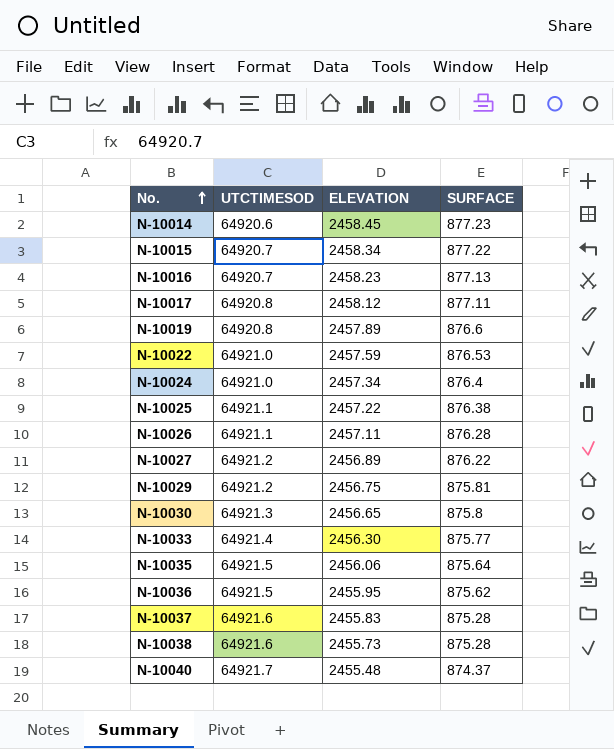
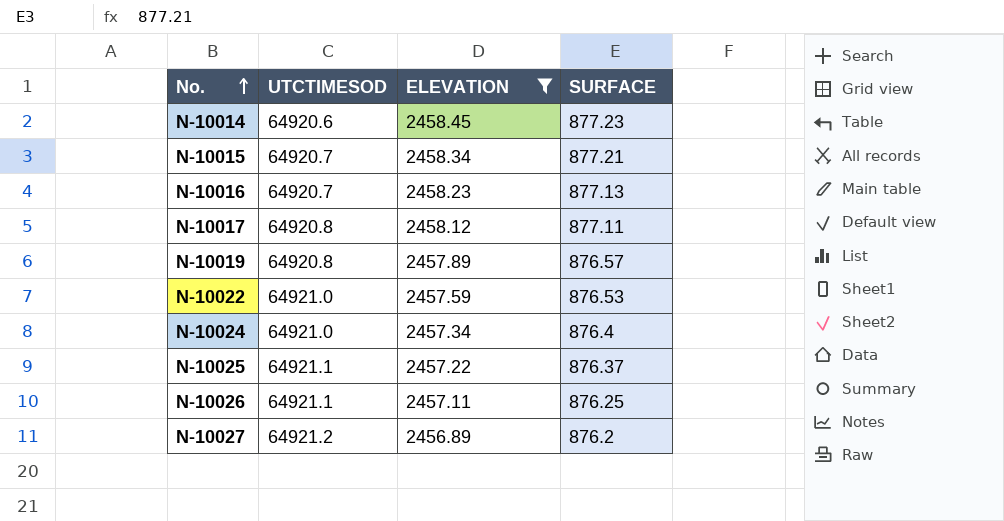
filter: none -> ELEVATION >= 2456.89
N-10015 | SURFACE: 877.22 -> 877.21
N-10019 | SURFACE: 876.6 -> 876.57
N-10025 | SURFACE: 876.38 -> 876.37
N-10026 | SURFACE: 876.28 -> 876.25
N-10027 | SURFACE: 876.22 -> 876.2

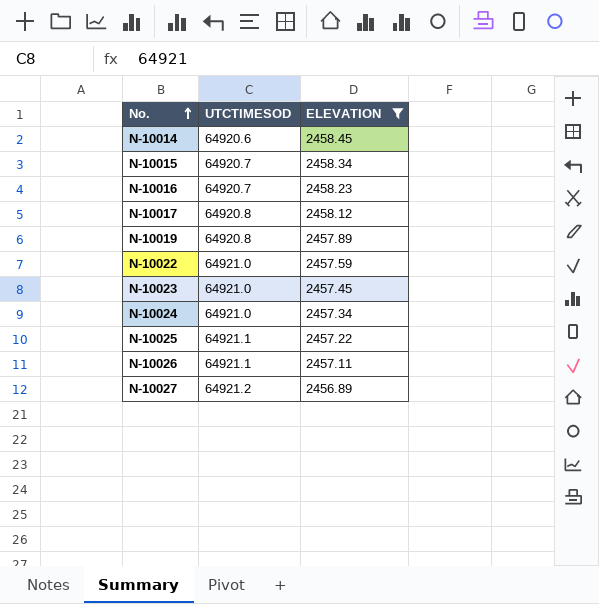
column SURFACE | position: 4 -> none
row N-10023: none -> 64921.0 | 2457.45

